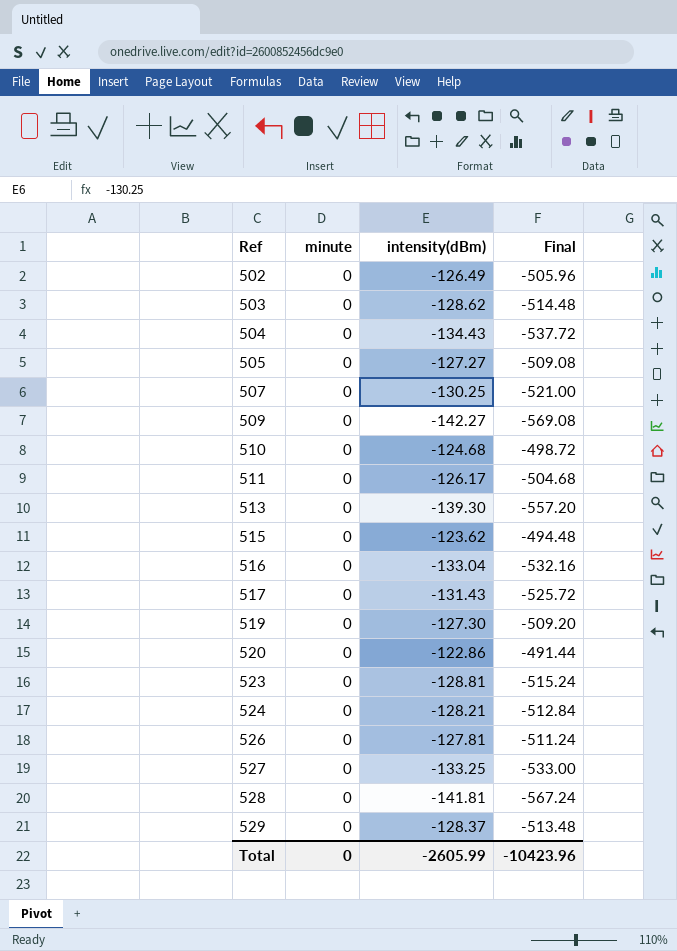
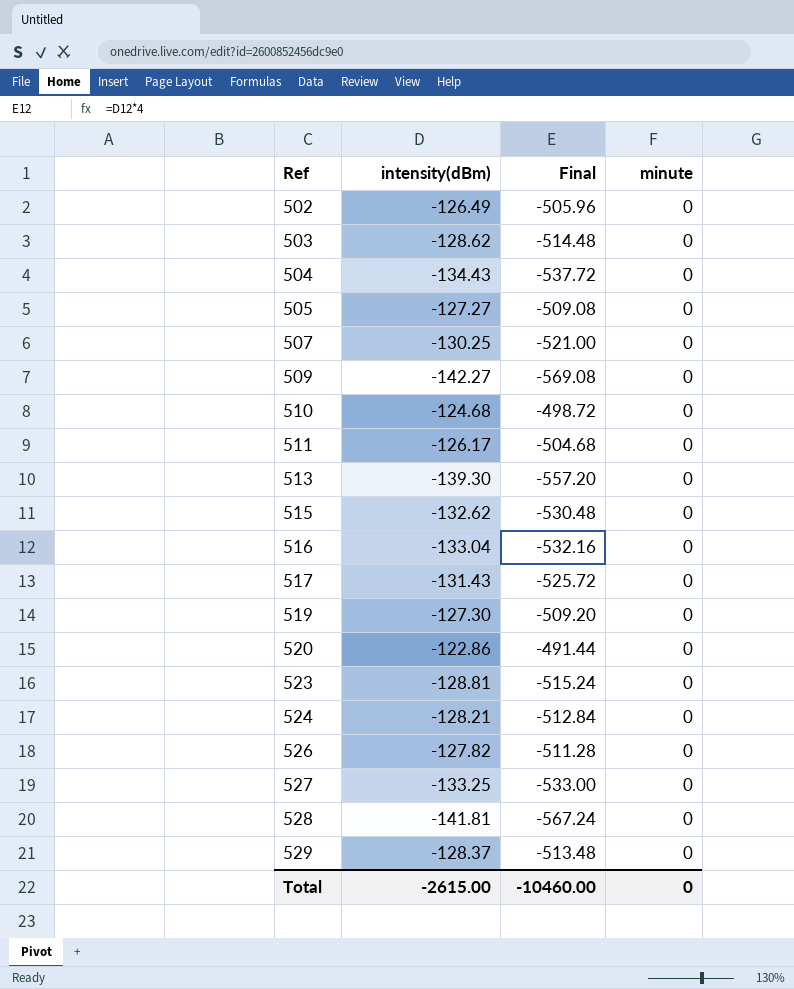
column minute | position: 2 -> 4
515 | intensity(dBm): -123.62 -> -132.62
515 | Final: -494.48 -> -530.48
526 | intensity(dBm): -127.81 -> -127.82
526 | Final: -511.24 -> -511.28
Total | intensity(dBm): -2605.99 -> -2615.00
Total | Final: -10423.96 -> -10460.00

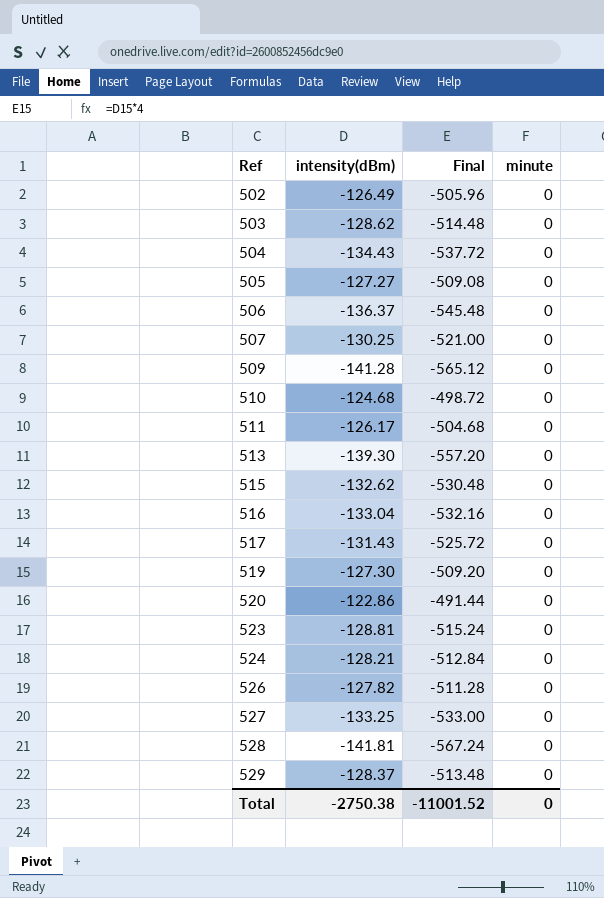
row 506: none -> -136.37 | -545.48 | 0
509 | intensity(dBm): -142.27 -> -141.28
509 | Final: -569.08 -> -565.12
Total | intensity(dBm): -2615.00 -> -2750.38
Total | Final: -10460.00 -> -11001.52

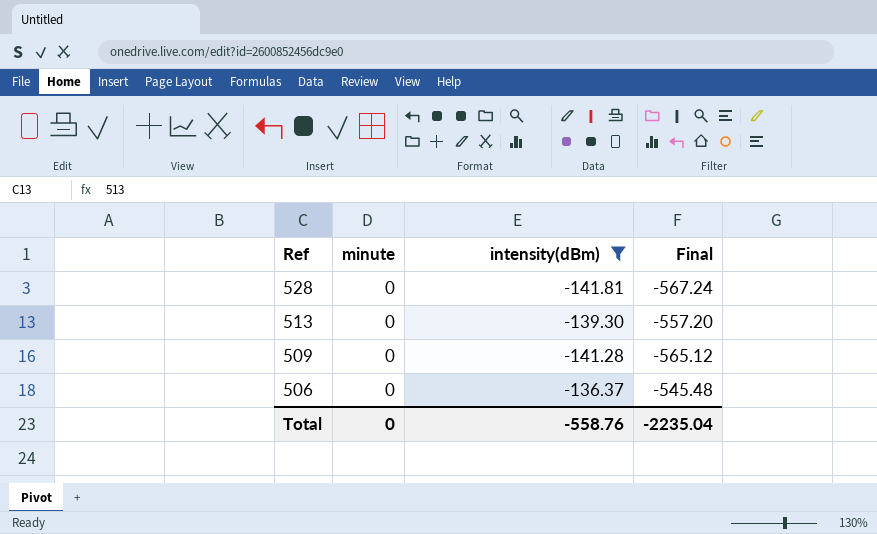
filter: none -> intensity(dBm) <= -136.37
row order: Ref ascending -> Ref descending
column minute | position: 4 -> 2
Total | intensity(dBm): -2750.38 -> -558.76
Total | Final: -11001.52 -> -2235.04

